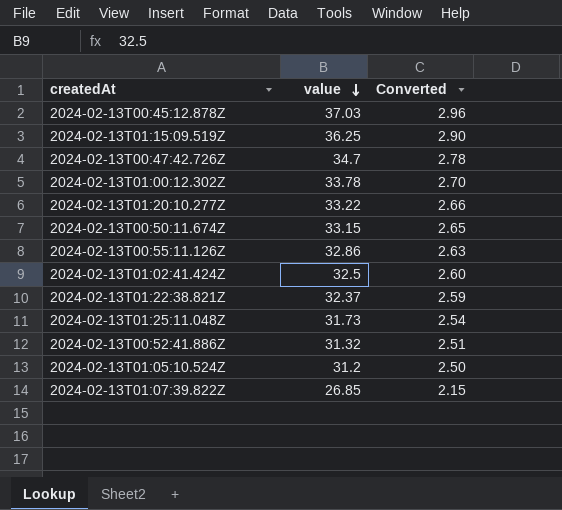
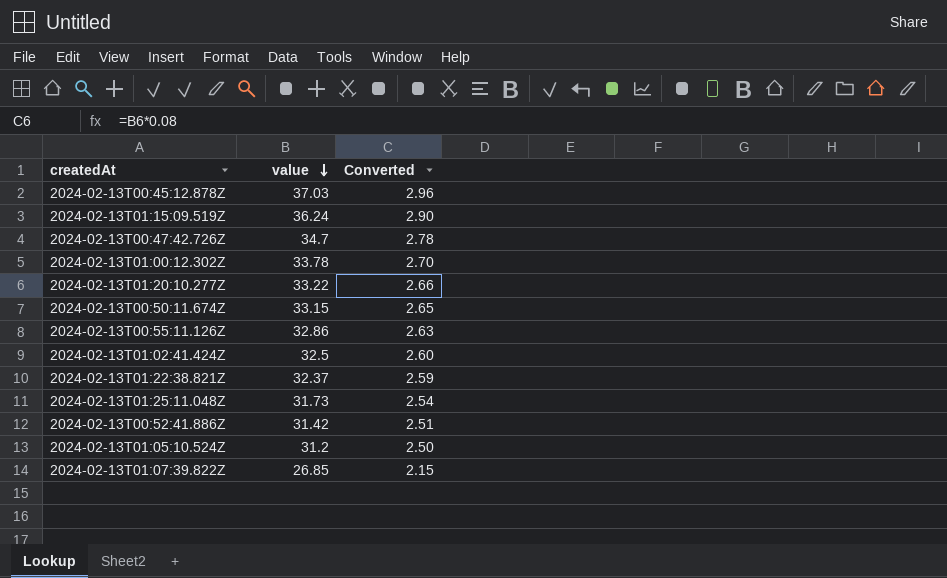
2024-02-13T01:15:09.519Z | value: 36.25 -> 36.24
2024-02-13T00:52:41.886Z | value: 31.32 -> 31.42

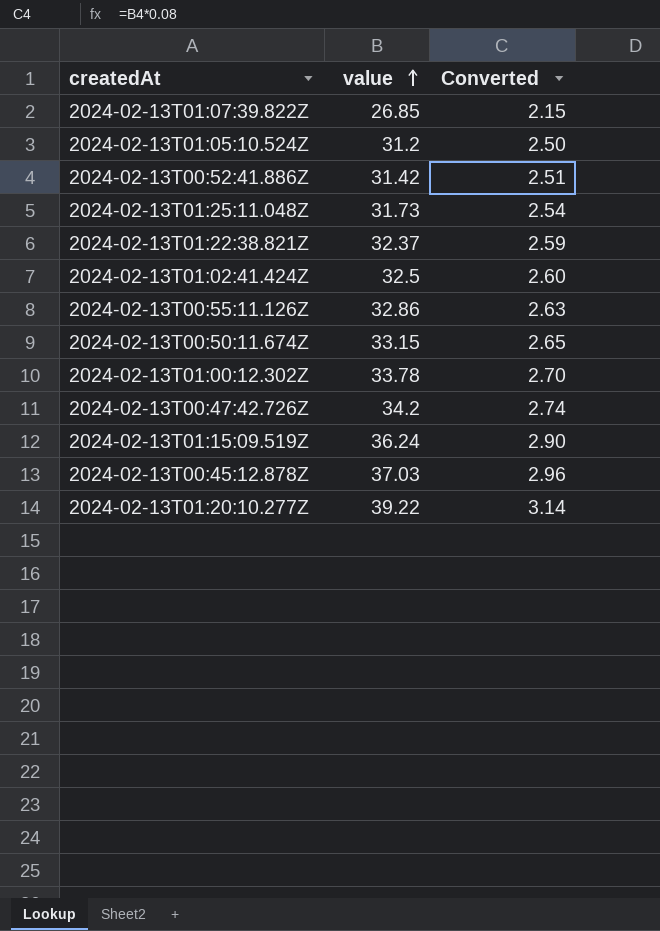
row order: value descending -> value ascending
2024-02-13T00:47:42.726Z | value: 34.7 -> 34.2
2024-02-13T00:47:42.726Z | Converted: 2.78 -> 2.74
2024-02-13T01:20:10.277Z | value: 33.22 -> 39.22
2024-02-13T01:20:10.277Z | Converted: 2.66 -> 3.14

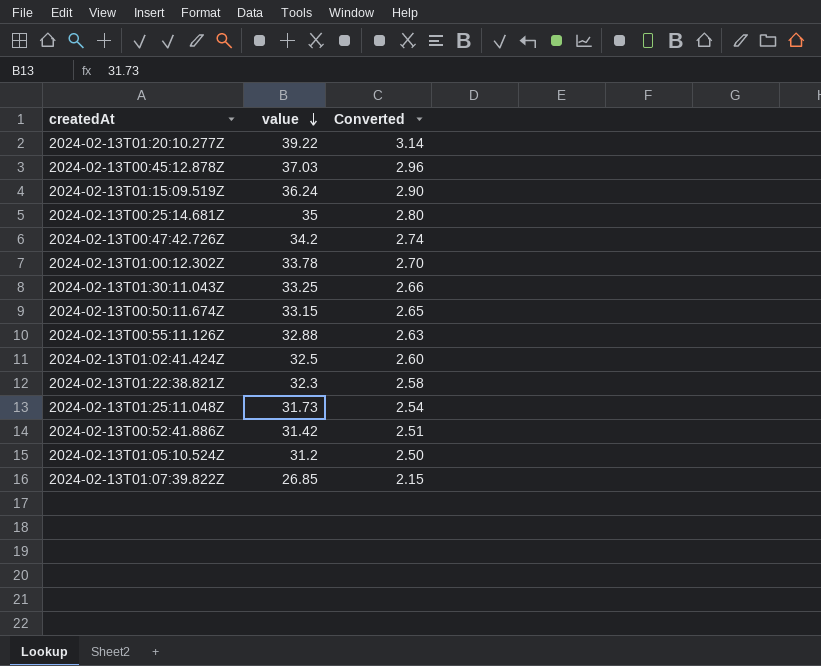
row order: value ascending -> value descending
row 2024-02-13T00:25:14.681Z: none -> 35 | 2.80
row 2024-02-13T01:30:11.043Z: none -> 33.25 | 2.66
2024-02-13T00:55:11.126Z | value: 32.86 -> 32.88
2024-02-13T01:22:38.821Z | value: 32.37 -> 32.3
2024-02-13T01:22:38.821Z | Converted: 2.59 -> 2.58

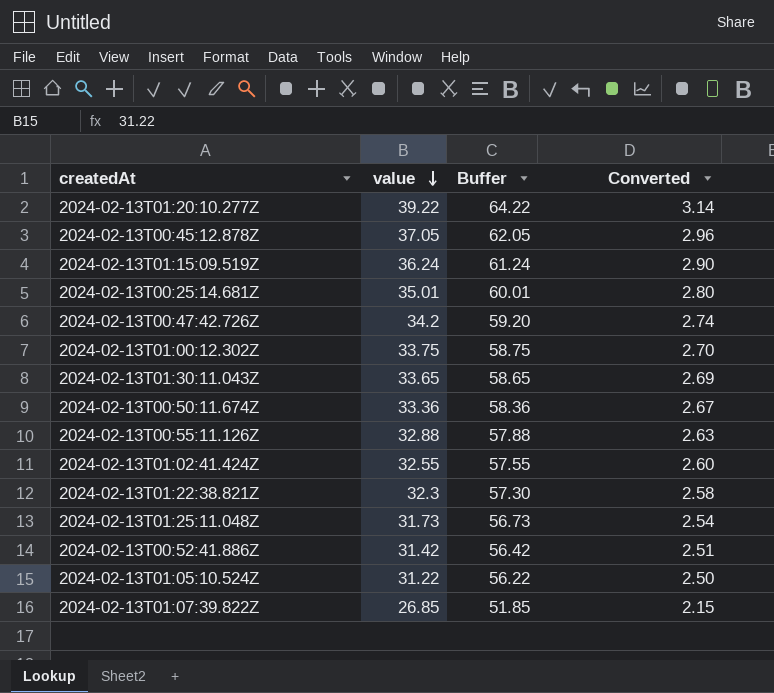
column Buffer | formula: none -> [value] + 25
2024-02-13T00:45:12.878Z | value: 37.03 -> 37.05
2024-02-13T00:25:14.681Z | value: 35 -> 35.01
2024-02-13T01:00:12.302Z | value: 33.78 -> 33.75
2024-02-13T01:30:11.043Z | value: 33.25 -> 33.65
2024-02-13T01:30:11.043Z | Converted: 2.66 -> 2.69
2024-02-13T00:50:11.674Z | value: 33.15 -> 33.36
2024-02-13T00:50:11.674Z | Converted: 2.65 -> 2.67
2024-02-13T01:02:41.424Z | value: 32.5 -> 32.55
2024-02-13T01:05:10.524Z | value: 31.2 -> 31.22

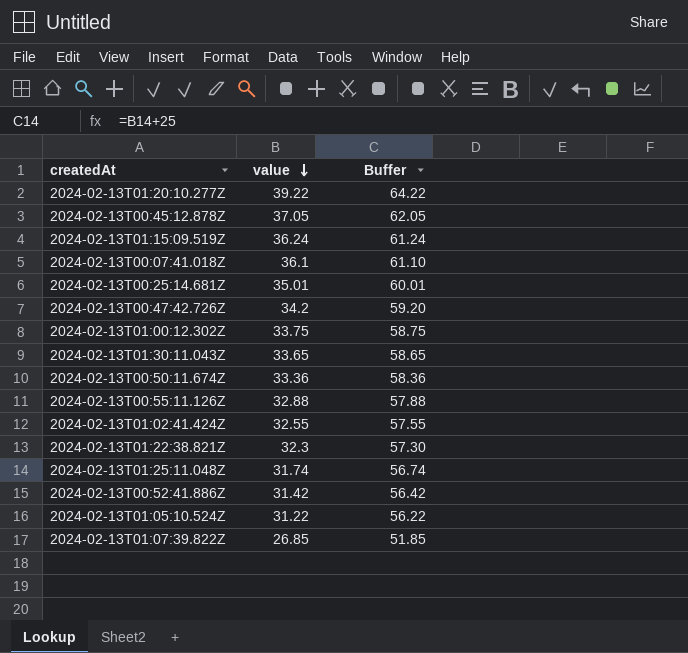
column Converted | formula: [value] * 0.08 -> none
row 2024-02-13T00:07:41.018Z: none -> 36.1 | 61.10
2024-02-13T01:25:11.048Z | value: 31.73 -> 31.74
2024-02-13T01:25:11.048Z | Buffer: 56.73 -> 56.74

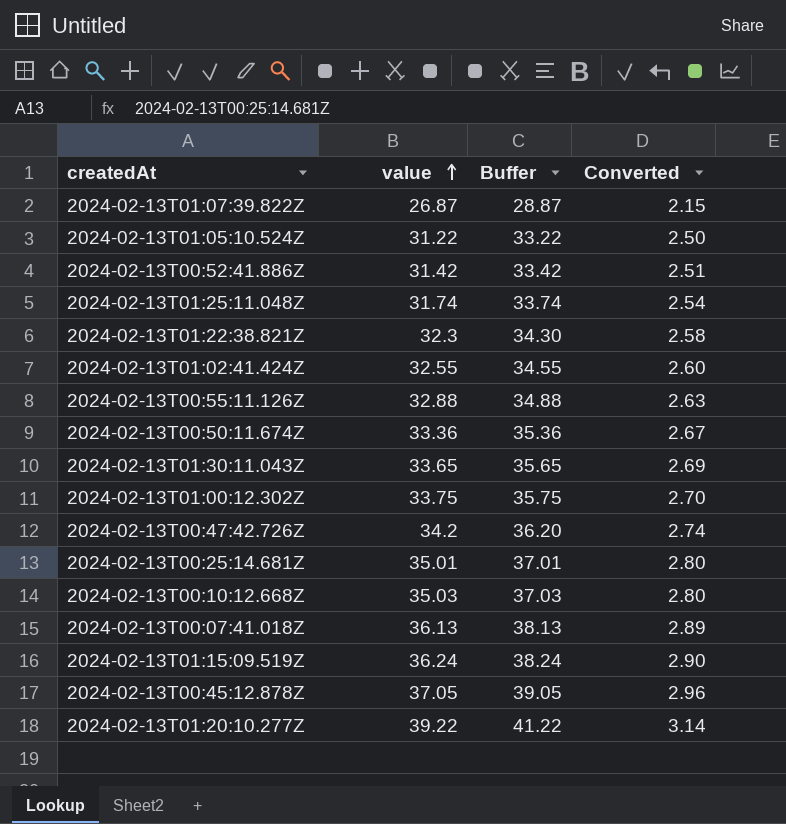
row order: value descending -> value ascending
column Buffer | formula: [value] + 25 -> [value] + 2
column Converted | formula: none -> [value] * 0.08
2024-02-13T01:07:39.822Z | value: 26.85 -> 26.87
row 2024-02-13T00:10:12.668Z: none -> 35.03 | 37.03 | 2.80
2024-02-13T00:07:41.018Z | value: 36.1 -> 36.13

